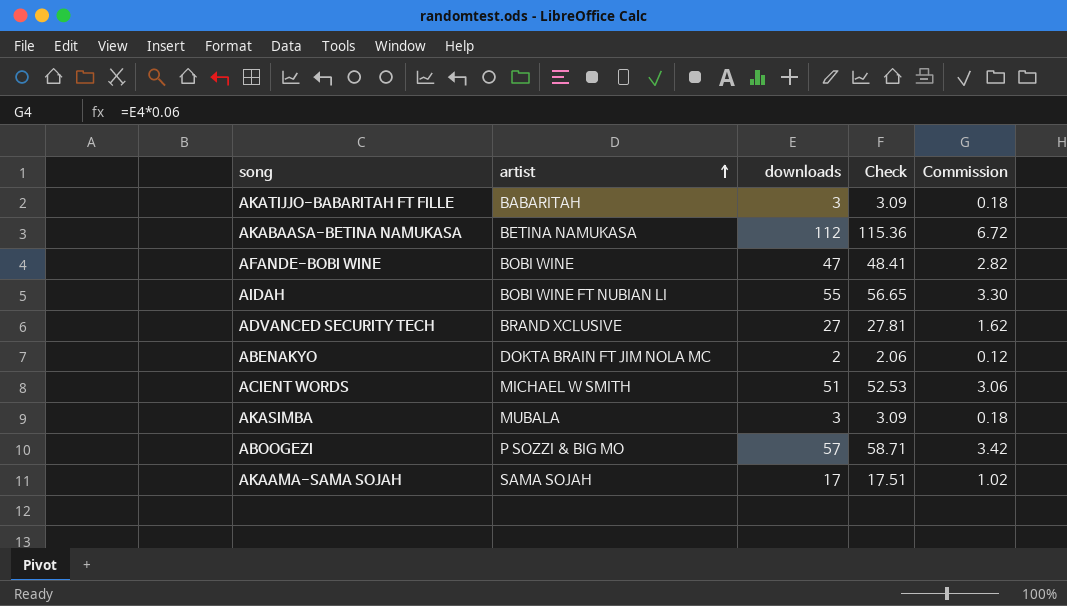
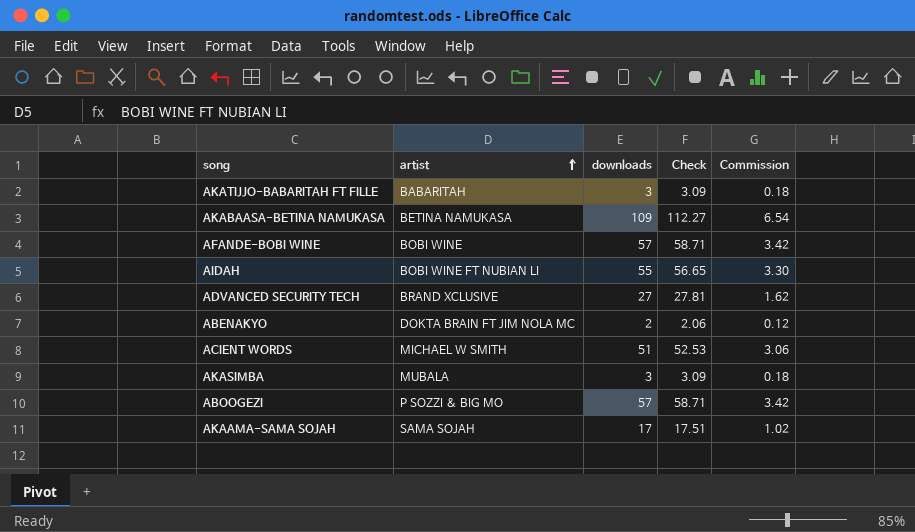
AKABAASA-BETINA NAMUKASA | downloads: 112 -> 109
AKABAASA-BETINA NAMUKASA | Check: 115.36 -> 112.27
AKABAASA-BETINA NAMUKASA | Commission: 6.72 -> 6.54
AFANDE-BOBI WINE | downloads: 47 -> 57
AFANDE-BOBI WINE | Check: 48.41 -> 58.71
AFANDE-BOBI WINE | Commission: 2.82 -> 3.42

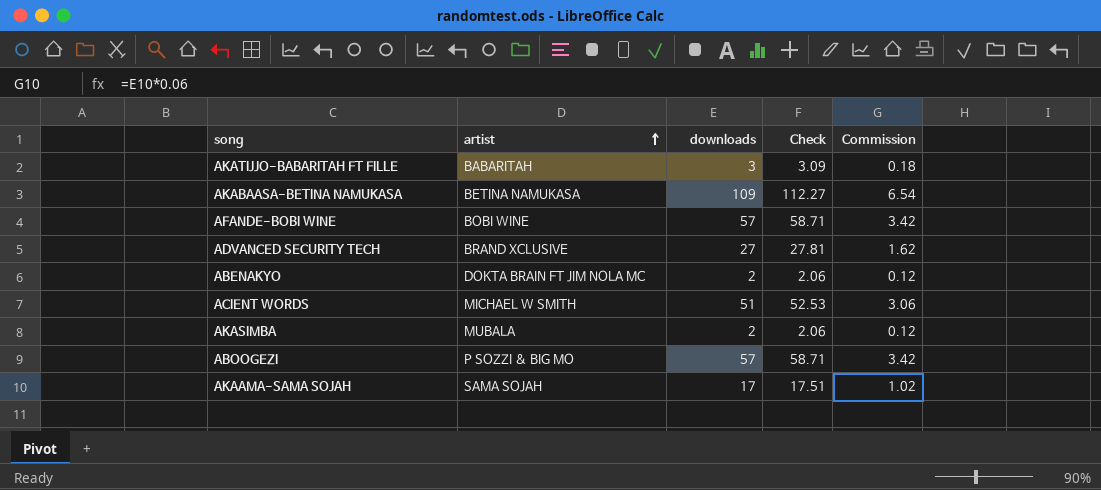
row AIDAH: BOBI WINE FT NUBIAN LI | 55 | 56.65 | 3.30 -> none
AKASIMBA | downloads: 3 -> 2
AKASIMBA | Check: 3.09 -> 2.06
AKASIMBA | Commission: 0.18 -> 0.12

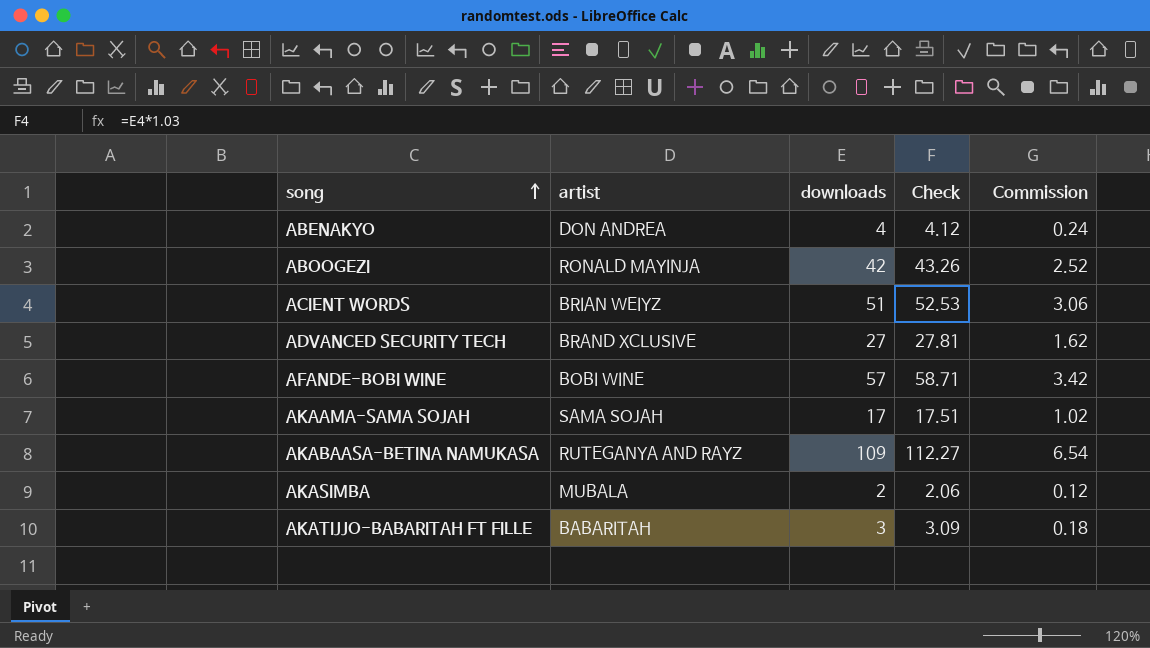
row order: artist ascending -> song ascending
ABENAKYO | artist: DOKTA BRAIN FT JIM NOLA MC -> DON ANDREA
ABENAKYO | downloads: 2 -> 4
ABENAKYO | Check: 2.06 -> 4.12
ABENAKYO | Commission: 0.12 -> 0.24
ABOOGEZI | artist: P SOZZI & BIG MO -> RONALD MAYINJA
ABOOGEZI | downloads: 57 -> 42
ABOOGEZI | Check: 58.71 -> 43.26
ABOOGEZI | Commission: 3.42 -> 2.52
ACIENT WORDS | artist: MICHAEL W SMITH -> BRIAN WEIYZ
AKABAASA-BETINA NAMUKASA | artist: BETINA NAMUKASA -> RUTEGANYA AND RAYZ

